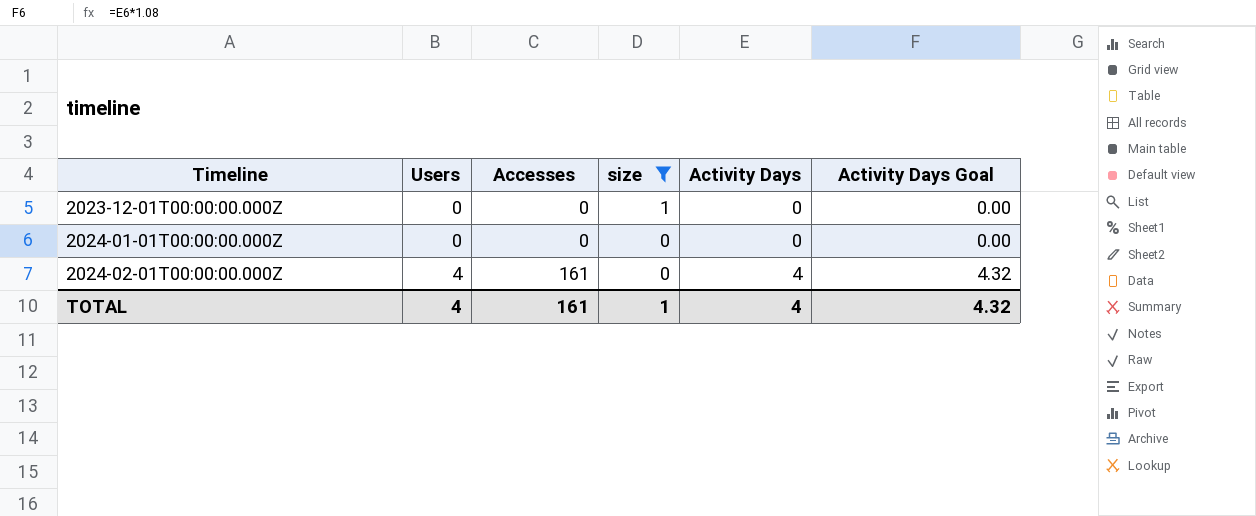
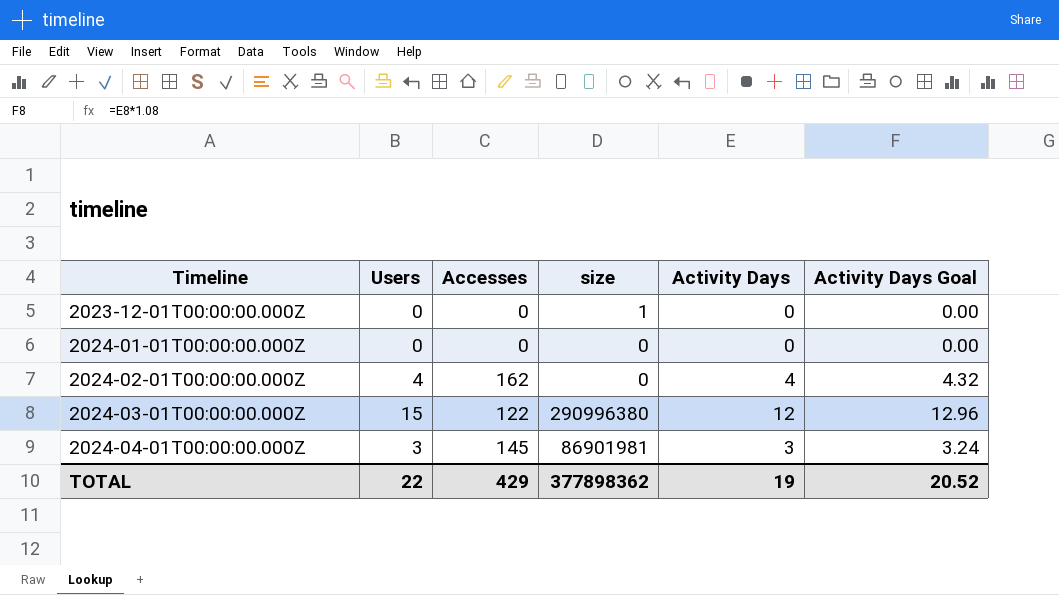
filter: size <= 1 -> none
2024-02-01T00:00:00.000Z | Accesses: 161 -> 162
TOTAL | Users: 4 -> 22
TOTAL | Accesses: 161 -> 429
TOTAL | size: 1 -> 377898362
TOTAL | Activity Days: 4 -> 19
TOTAL | Activity Days Goal: 4.32 -> 20.52

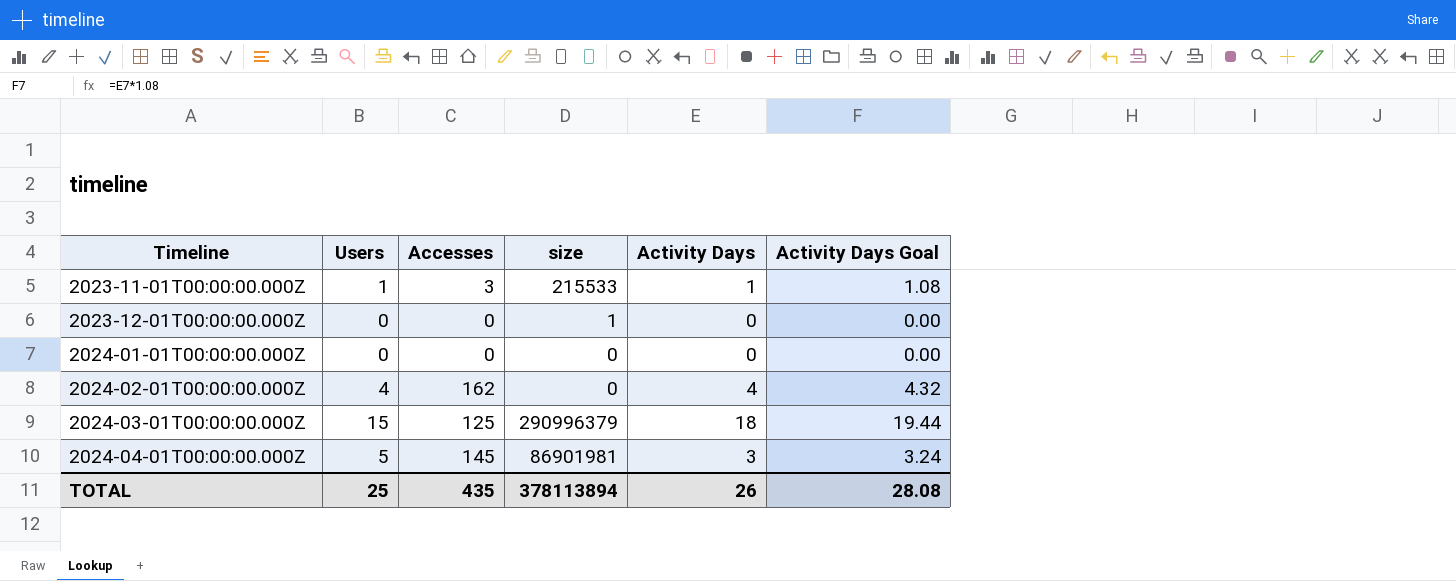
row 2023-11-01T00:00:00.000Z: none -> 1 | 3 | 215533 | 1 | 1.08
2024-03-01T00:00:00.000Z | Accesses: 122 -> 125
2024-03-01T00:00:00.000Z | size: 290996380 -> 290996379
2024-03-01T00:00:00.000Z | Activity Days: 12 -> 18
2024-03-01T00:00:00.000Z | Activity Days Goal: 12.96 -> 19.44
2024-04-01T00:00:00.000Z | Users: 3 -> 5
TOTAL | Users: 22 -> 25
TOTAL | Accesses: 429 -> 435
TOTAL | size: 377898362 -> 378113894
TOTAL | Activity Days: 19 -> 26
TOTAL | Activity Days Goal: 20.52 -> 28.08

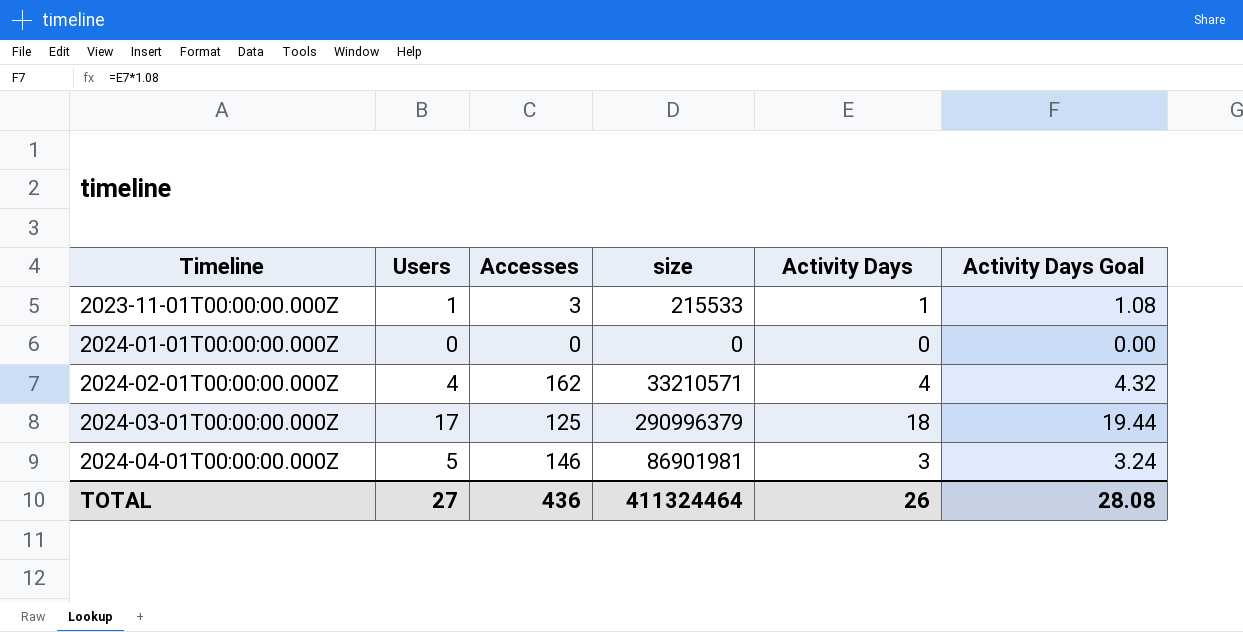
row 2023-12-01T00:00:00.000Z: 0 | 0 | 1 | 0 | 0.00 -> none
2024-02-01T00:00:00.000Z | size: 0 -> 33210571
2024-03-01T00:00:00.000Z | Users: 15 -> 17
2024-04-01T00:00:00.000Z | Accesses: 145 -> 146
TOTAL | Users: 25 -> 27
TOTAL | Accesses: 435 -> 436
TOTAL | size: 378113894 -> 411324464

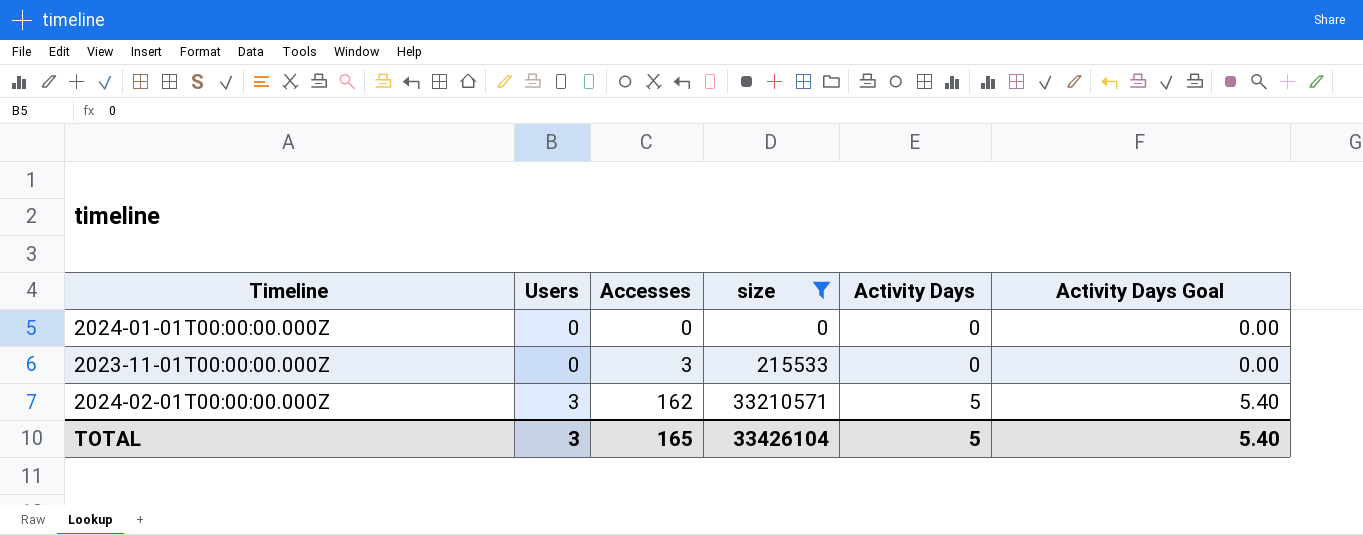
filter: none -> size <= 33210571
row order: Timeline ascending -> Users ascending
2023-11-01T00:00:00.000Z | Users: 1 -> 0
2023-11-01T00:00:00.000Z | Activity Days: 1 -> 0
2023-11-01T00:00:00.000Z | Activity Days Goal: 1.08 -> 0.00
2024-02-01T00:00:00.000Z | Users: 4 -> 3
2024-02-01T00:00:00.000Z | Activity Days: 4 -> 5
2024-02-01T00:00:00.000Z | Activity Days Goal: 4.32 -> 5.40
TOTAL | Users: 27 -> 3
TOTAL | Accesses: 436 -> 165
TOTAL | size: 411324464 -> 33426104
TOTAL | Activity Days: 26 -> 5
TOTAL | Activity Days Goal: 28.08 -> 5.40

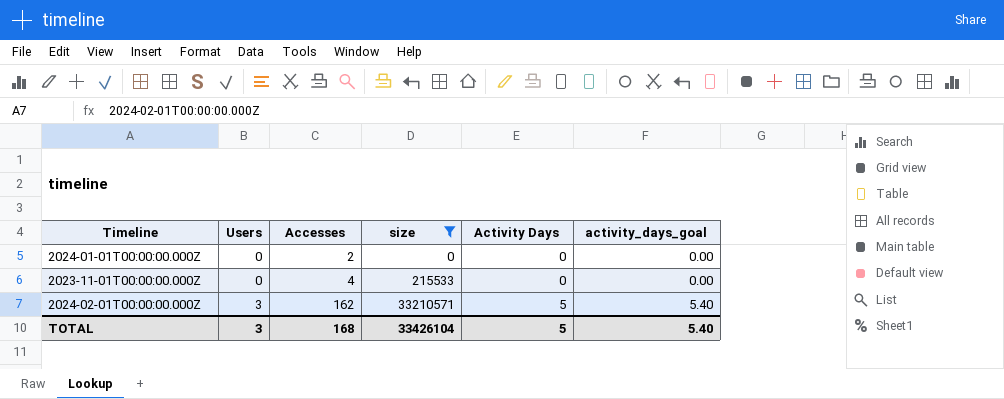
column name: Activity Days Goal -> activity_days_goal
2024-01-01T00:00:00.000Z | Accesses: 0 -> 2
2023-11-01T00:00:00.000Z | Accesses: 3 -> 4
TOTAL | Accesses: 165 -> 168

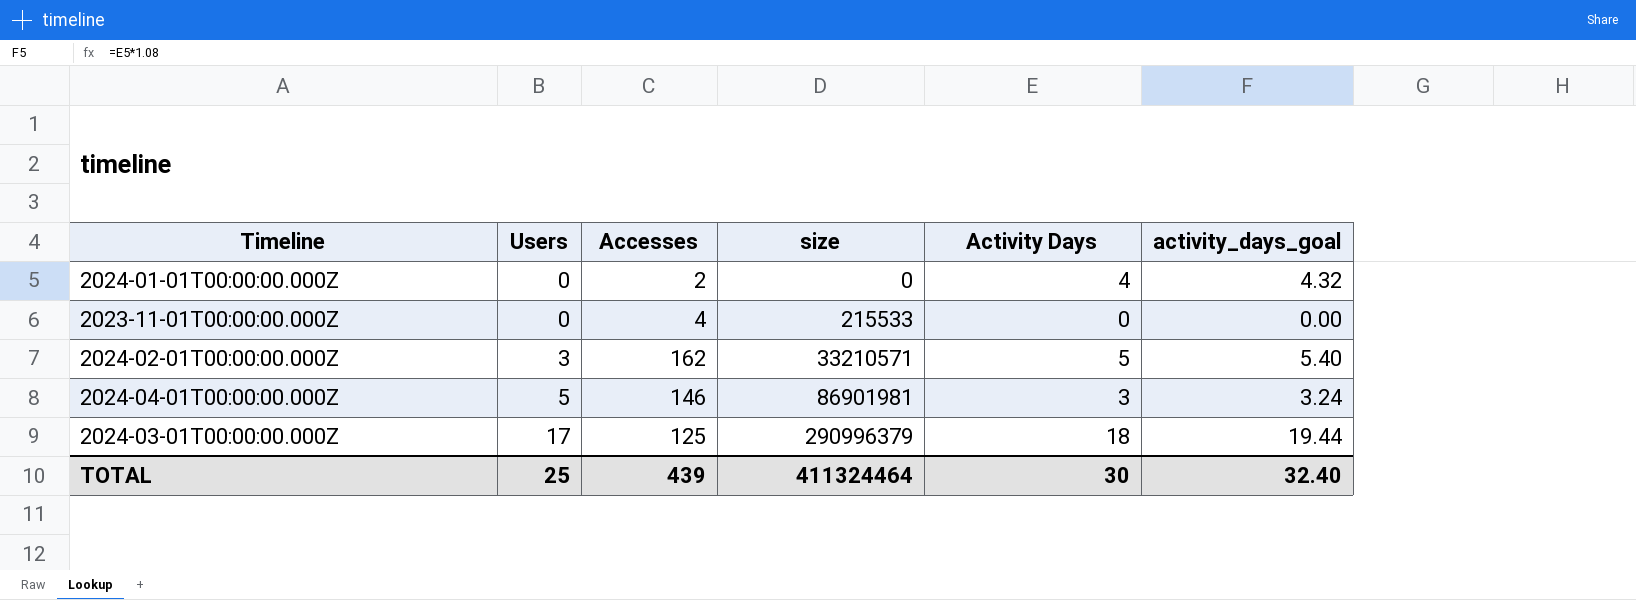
filter: size <= 33210571 -> none
2024-01-01T00:00:00.000Z | Activity Days: 0 -> 4
2024-01-01T00:00:00.000Z | activity_days_goal: 0.00 -> 4.32
TOTAL | Users: 3 -> 25
TOTAL | Accesses: 168 -> 439
TOTAL | size: 33426104 -> 411324464
TOTAL | Activity Days: 5 -> 30
TOTAL | activity_days_goal: 5.40 -> 32.40

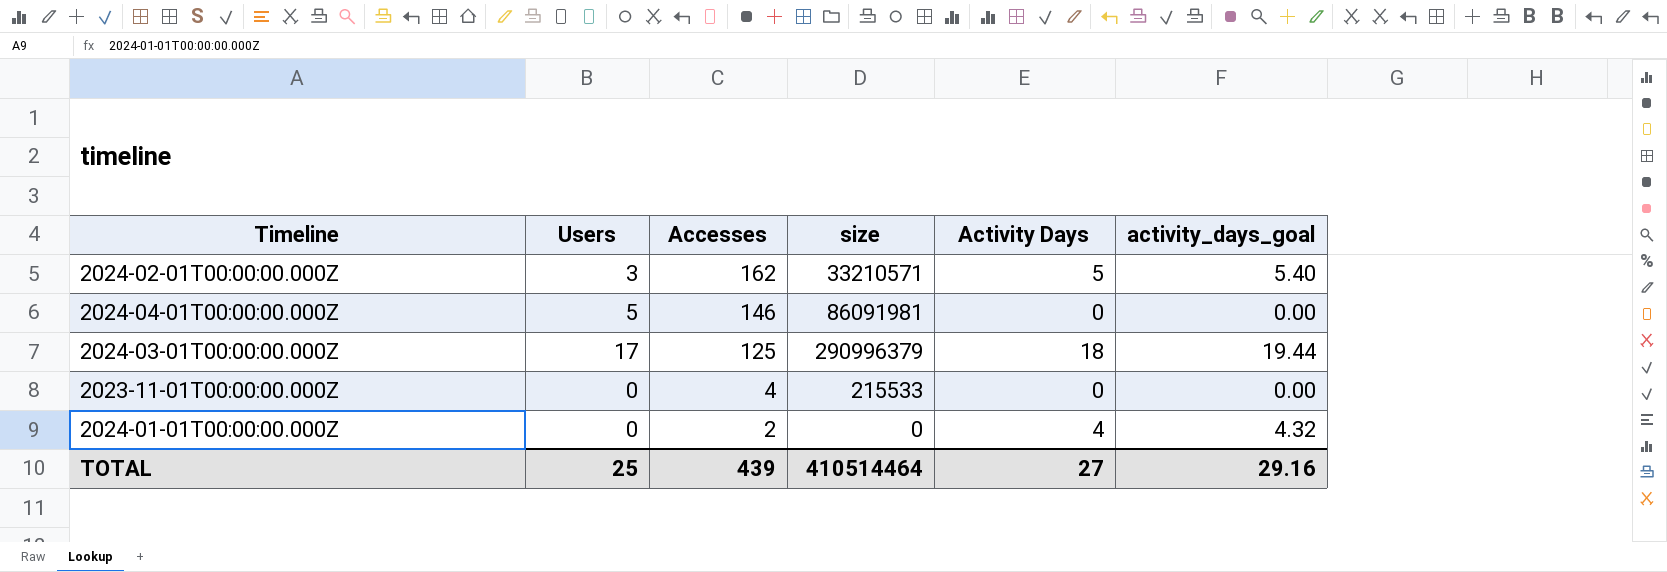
row order: Users ascending -> Accesses descending
2024-04-01T00:00:00.000Z | size: 86901981 -> 86091981
2024-04-01T00:00:00.000Z | Activity Days: 3 -> 0
2024-04-01T00:00:00.000Z | activity_days_goal: 3.24 -> 0.00
TOTAL | size: 411324464 -> 410514464
TOTAL | Activity Days: 30 -> 27
TOTAL | activity_days_goal: 32.40 -> 29.16

